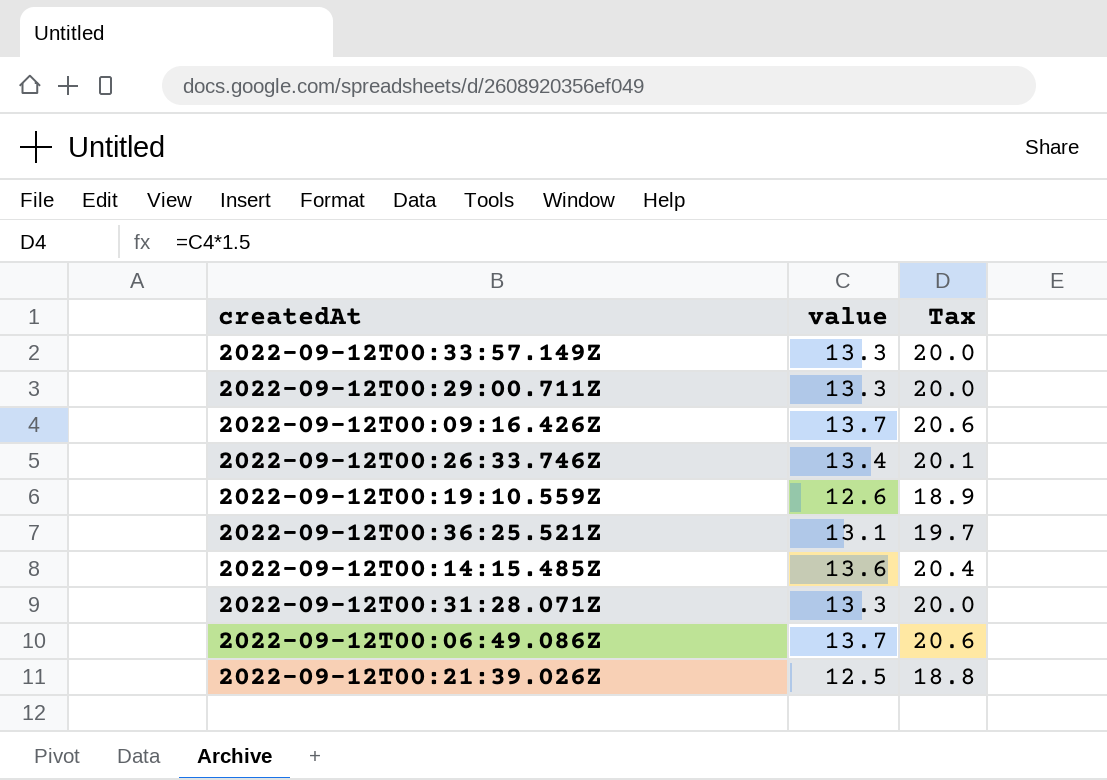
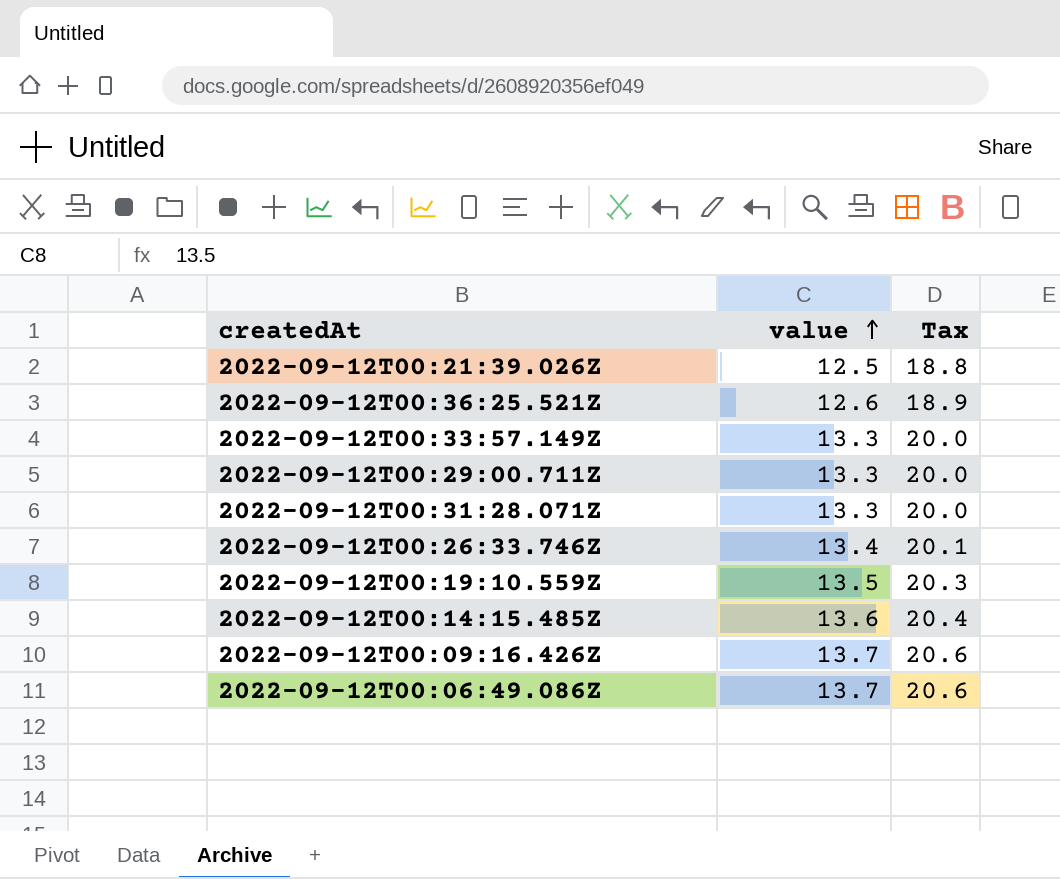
row order: none -> value ascending
2022-09-12T00:36:25.521Z | value: 13.1 -> 12.6
2022-09-12T00:36:25.521Z | Tax: 19.7 -> 18.9
2022-09-12T00:19:10.559Z | value: 12.6 -> 13.5
2022-09-12T00:19:10.559Z | Tax: 18.9 -> 20.3

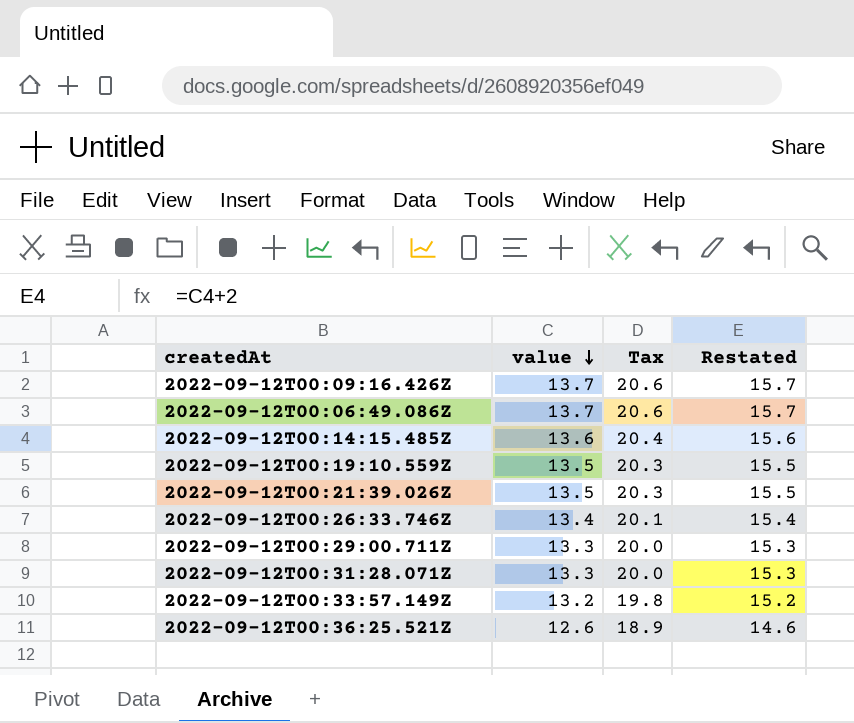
row order: value ascending -> value descending
column Restated | formula: none -> [value] + 2
2022-09-12T00:21:39.026Z | value: 12.5 -> 13.5
2022-09-12T00:21:39.026Z | Tax: 18.8 -> 20.3
2022-09-12T00:33:57.149Z | value: 13.3 -> 13.2
2022-09-12T00:33:57.149Z | Tax: 20.0 -> 19.8

